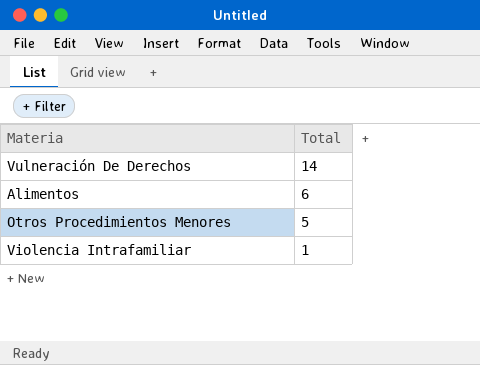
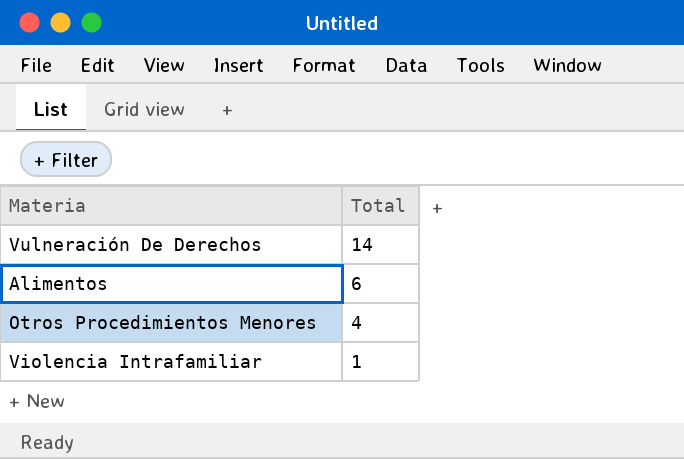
Otros Procedimientos Menores | Total: 5 -> 4

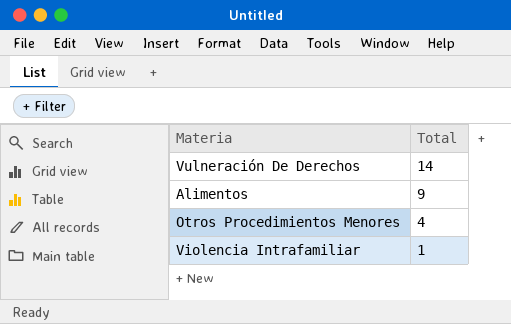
Alimentos | Total: 6 -> 9

